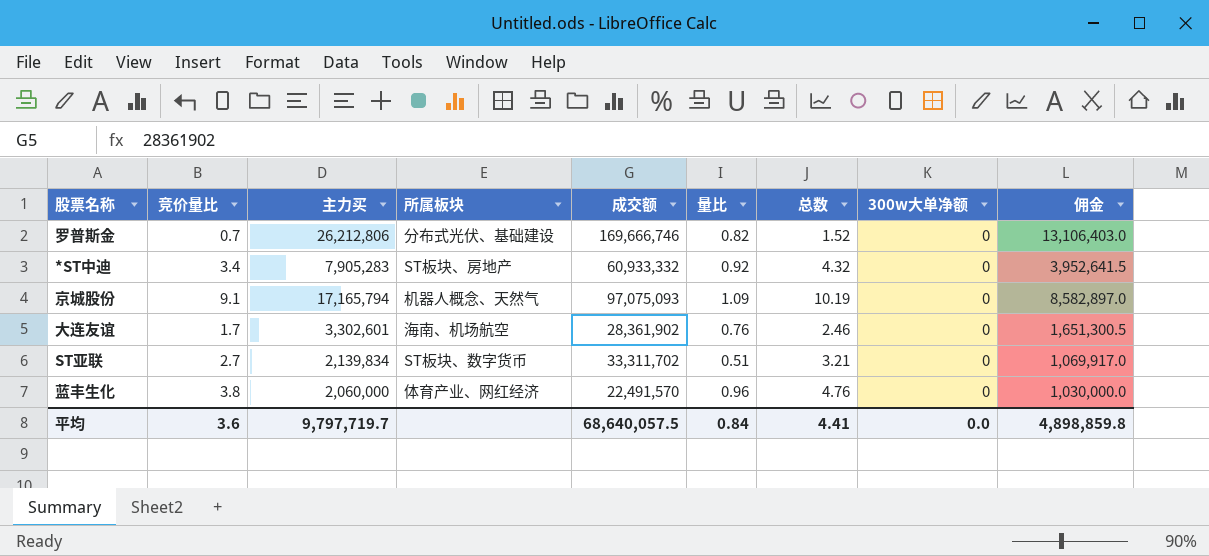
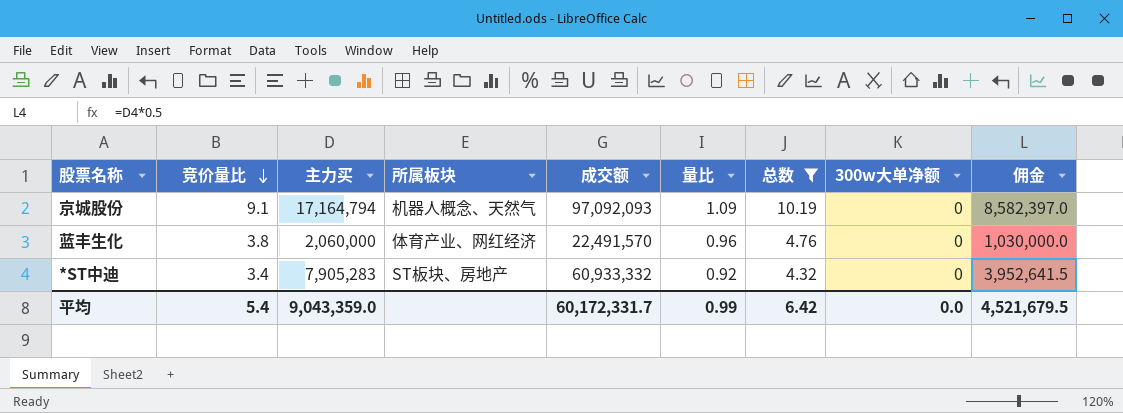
filter: none -> 总数 >= 4.32
row order: none -> 竞价量比 descending
京城股份 | 主力买: 17,165,794 -> 17,164,794
京城股份 | 成交额: 97,075,093 -> 97,092,093
京城股份 | 佣金: 8,582,897.0 -> 8,582,397.0
平均 | 竞价量比: 3.6 -> 5.4
平均 | 主力买: 9,797,719.7 -> 9,043,359.0
平均 | 成交额: 68,640,057.5 -> 60,172,331.7
平均 | 量比: 0.84 -> 0.99
平均 | 总数: 4.41 -> 6.42
平均 | 佣金: 4,898,859.8 -> 4,521,679.5

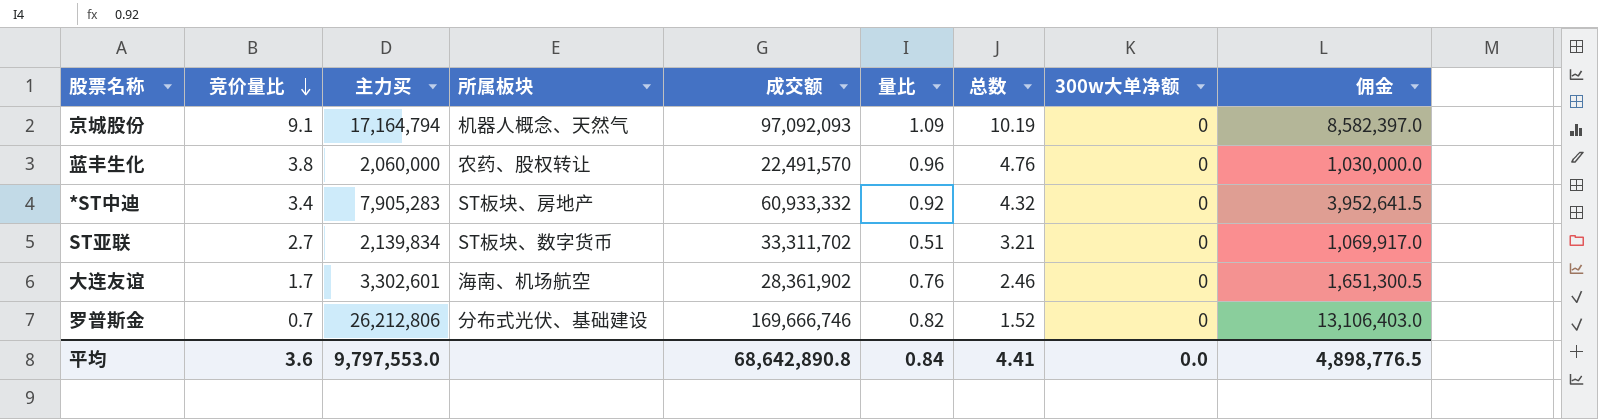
filter: 总数 >= 4.32 -> none
蓝丰生化 | 所属板块: 体育产业、网红经济 -> 农药、股权转让
平均 | 竞价量比: 5.4 -> 3.6
平均 | 主力买: 9,043,359.0 -> 9,797,553.0
平均 | 成交额: 60,172,331.7 -> 68,642,890.8
平均 | 量比: 0.99 -> 0.84
平均 | 总数: 6.42 -> 4.41
平均 | 佣金: 4,521,679.5 -> 4,898,776.5

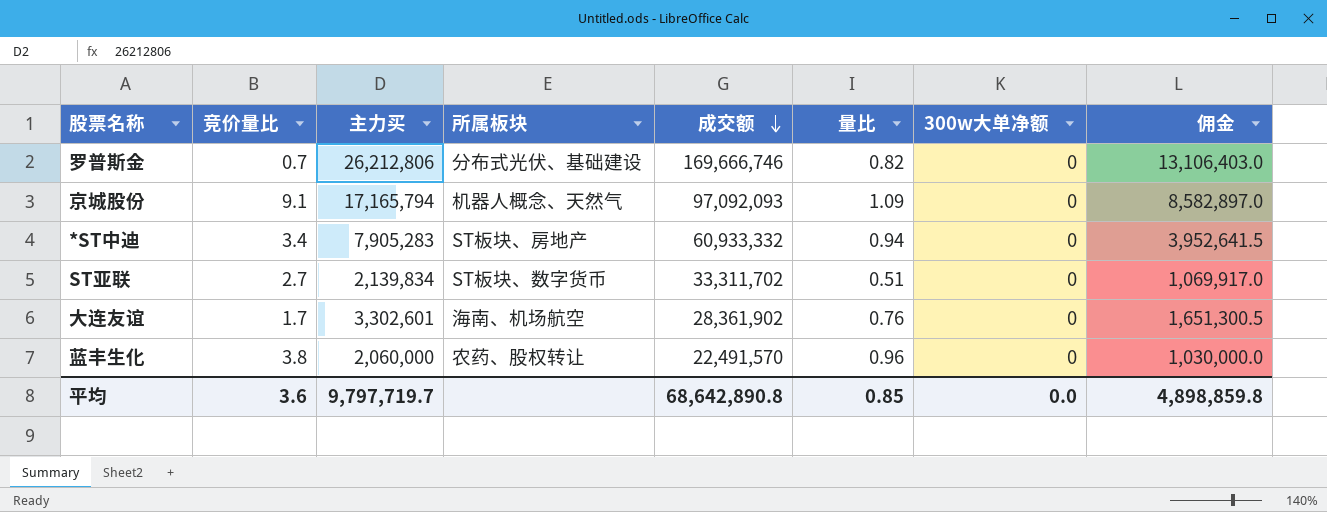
row order: 竞价量比 descending -> 成交额 descending
column 总数 | formula: [竞价量比] + [量比] -> none
京城股份 | 主力买: 17,164,794 -> 17,165,794
京城股份 | 佣金: 8,582,397.0 -> 8,582,897.0
*ST中迪 | 量比: 0.92 -> 0.94
平均 | 主力买: 9,797,553.0 -> 9,797,719.7
平均 | 量比: 0.84 -> 0.85
平均 | 佣金: 4,898,776.5 -> 4,898,859.8

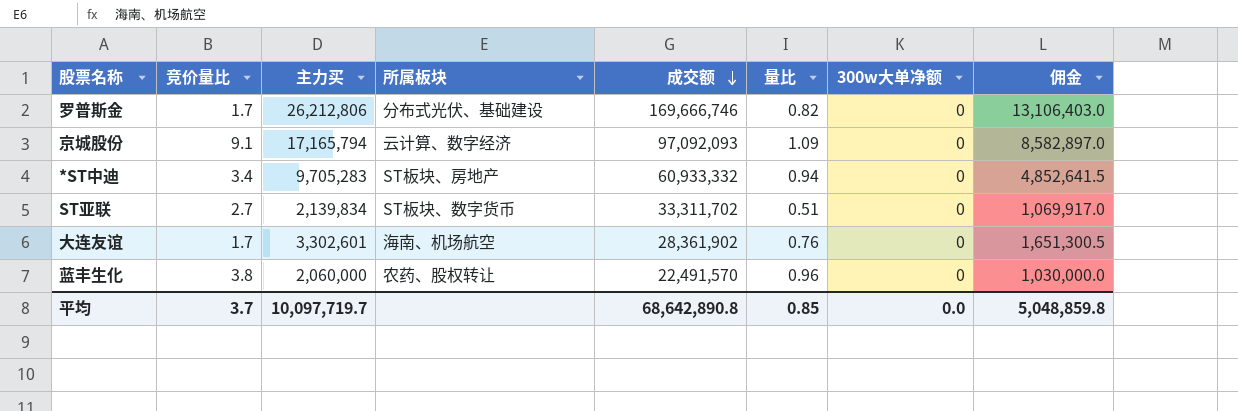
罗普斯金 | 竞价量比: 0.7 -> 1.7
京城股份 | 所属板块: 机器人概念、天然气 -> 云计算、数字经济
*ST中迪 | 主力买: 7,905,283 -> 9,705,283
*ST中迪 | 佣金: 3,952,641.5 -> 4,852,641.5
平均 | 竞价量比: 3.6 -> 3.7
平均 | 主力买: 9,797,719.7 -> 10,097,719.7
平均 | 佣金: 4,898,859.8 -> 5,048,859.8

